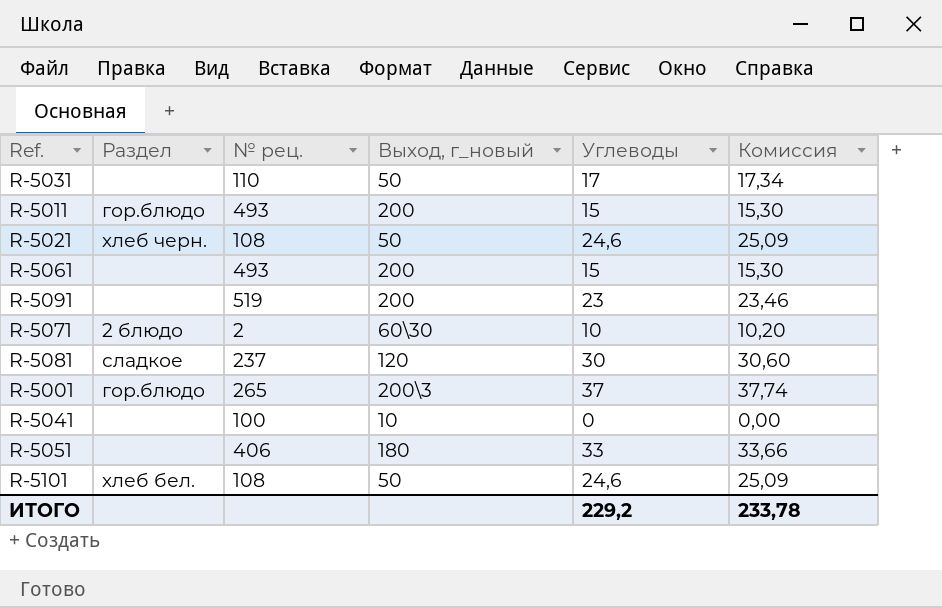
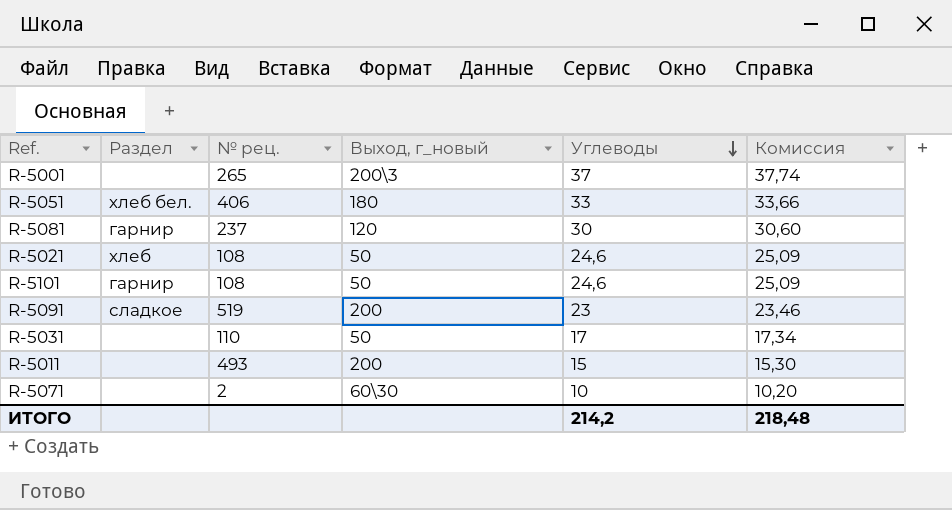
row order: none -> Углеводы descending
row R-5061: none | 493 | 200 | 15 | 15,30 -> none
row R-5041: none | 100 | 10 | 0 | 0,00 -> none
R-5001 | Раздел: гор.блюдо -> none
R-5051 | Раздел: none -> хлеб бел.
R-5081 | Раздел: сладкое -> гарнир
R-5021 | Раздел: хлеб черн. -> хлеб
R-5101 | Раздел: хлеб бел. -> гарнир
R-5091 | Раздел: none -> сладкое
R-5011 | Раздел: гор.блюдо -> none
R-5071 | Раздел: 2 блюдо -> none
ИТОГО | Углеводы: 229,2 -> 214,2
ИТОГО | Комиссия: 233,78 -> 218,48

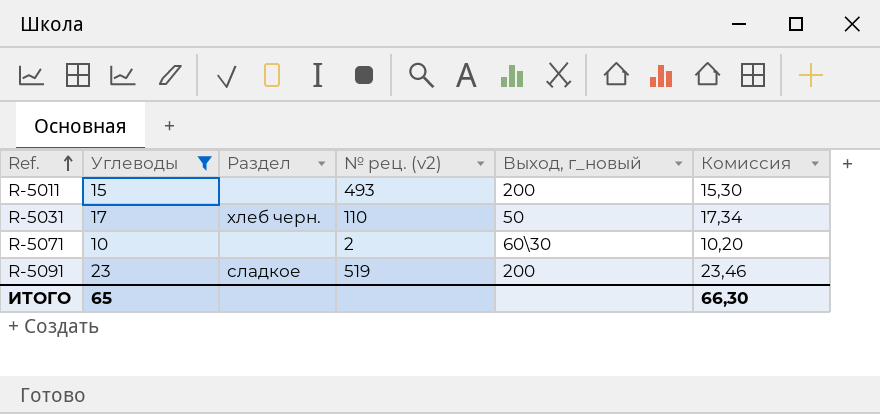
filter: none -> Углеводы <= 23
row order: Углеводы descending -> Ref. ascending
column Углеводы | position: 5 -> 2
column name: № рец. -> № рец. (v2)
R-5031 | Раздел: none -> хлеб черн.
ИТОГО | Углеводы: 214,2 -> 65
ИТОГО | Комиссия: 218,48 -> 66,30

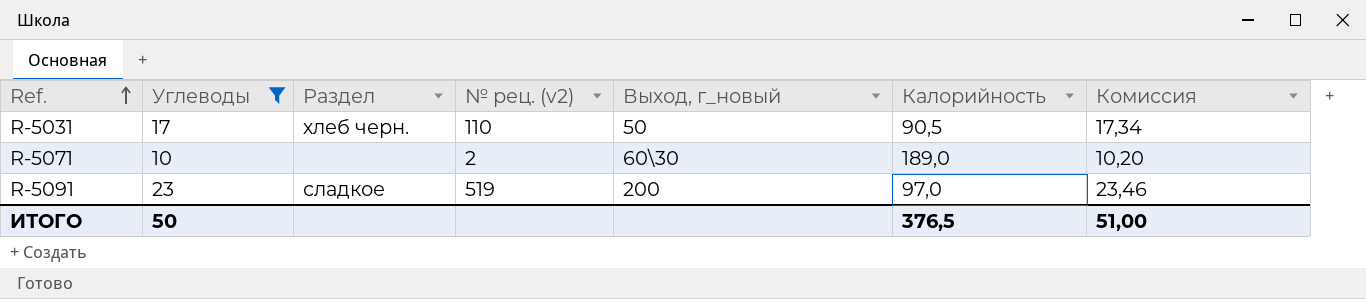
column Калорийность | position: none -> 6
row R-5011: 15 | none | 493 | 200 | 15,30 -> none
ИТОГО | Углеводы: 65 -> 50
ИТОГО | Комиссия: 66,30 -> 51,00

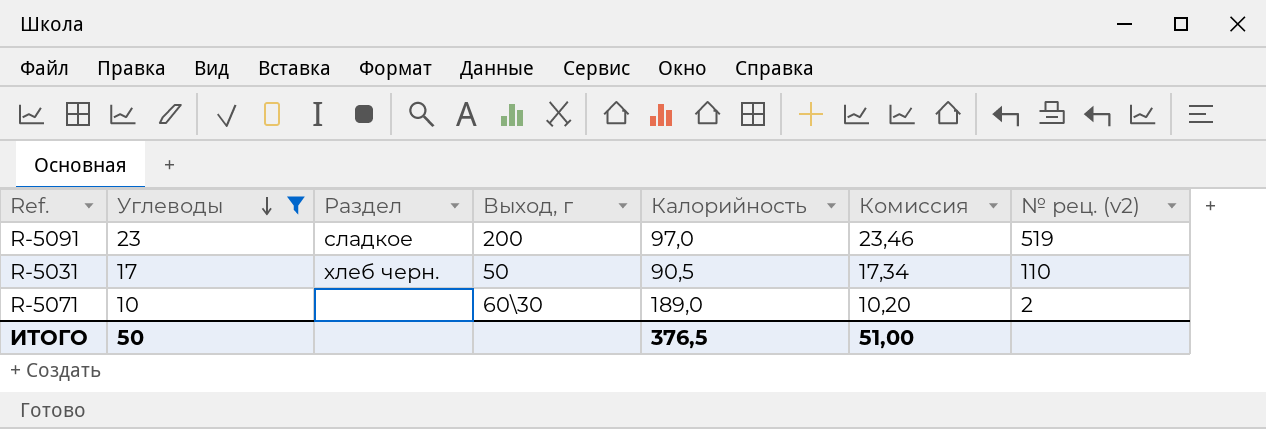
row order: Ref. ascending -> Углеводы descending
column name: Выход, г_новый -> Выход, г
column № рец. (v2) | position: 4 -> 7

